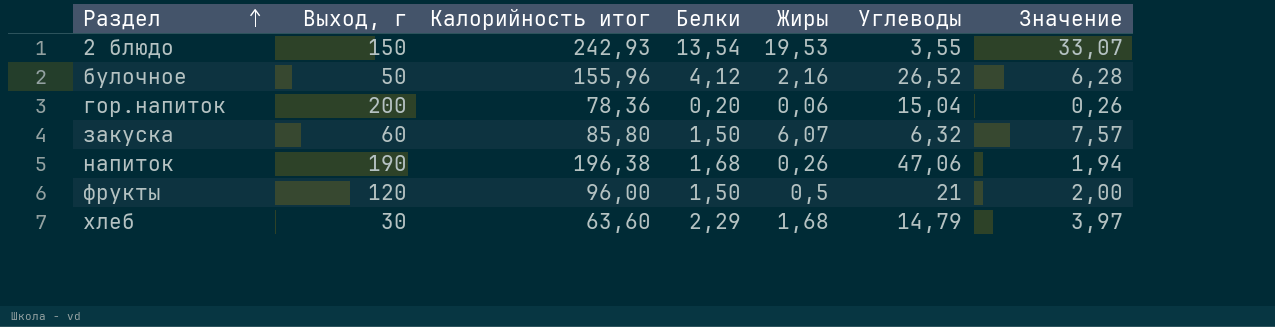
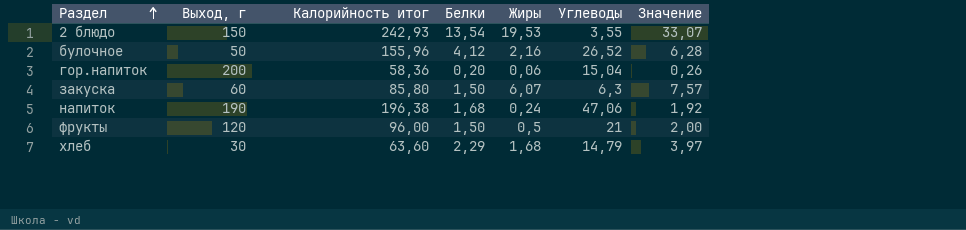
гор.напиток | Калорийность итог: 78,36 -> 58,36
закуска | Углеводы: 6,32 -> 6,3
напиток | Жиры: 0,26 -> 0,24
напиток | Значение: 1,94 -> 1,92

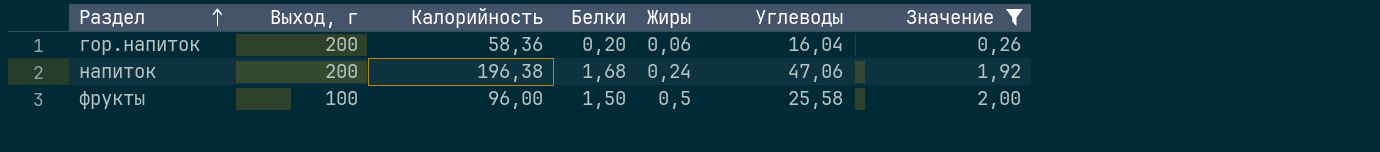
filter: none -> Значение <= 2,00
column name: Калорийность итог -> Калорийность
гор.напиток | Углеводы: 15,04 -> 16,04
напиток | Выход, г: 190 -> 200
фрукты | Выход, г: 120 -> 100
фрукты | Углеводы: 21 -> 25,58

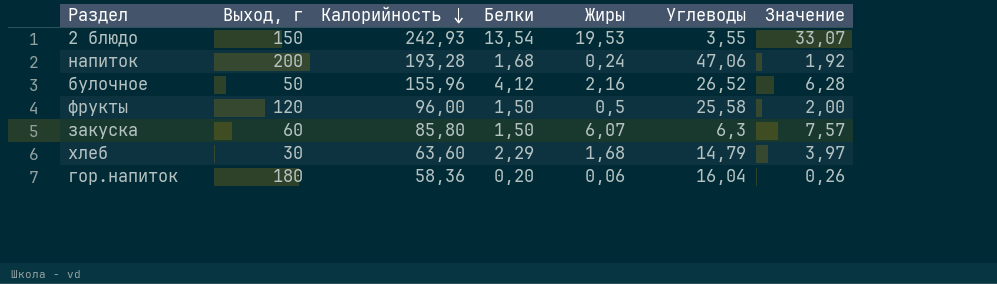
filter: Значение <= 2,00 -> none
row order: Раздел ascending -> Калорийность descending
напиток | Калорийность: 196,38 -> 193,28
фрукты | Выход, г: 100 -> 120
гор.напиток | Выход, г: 200 -> 180

